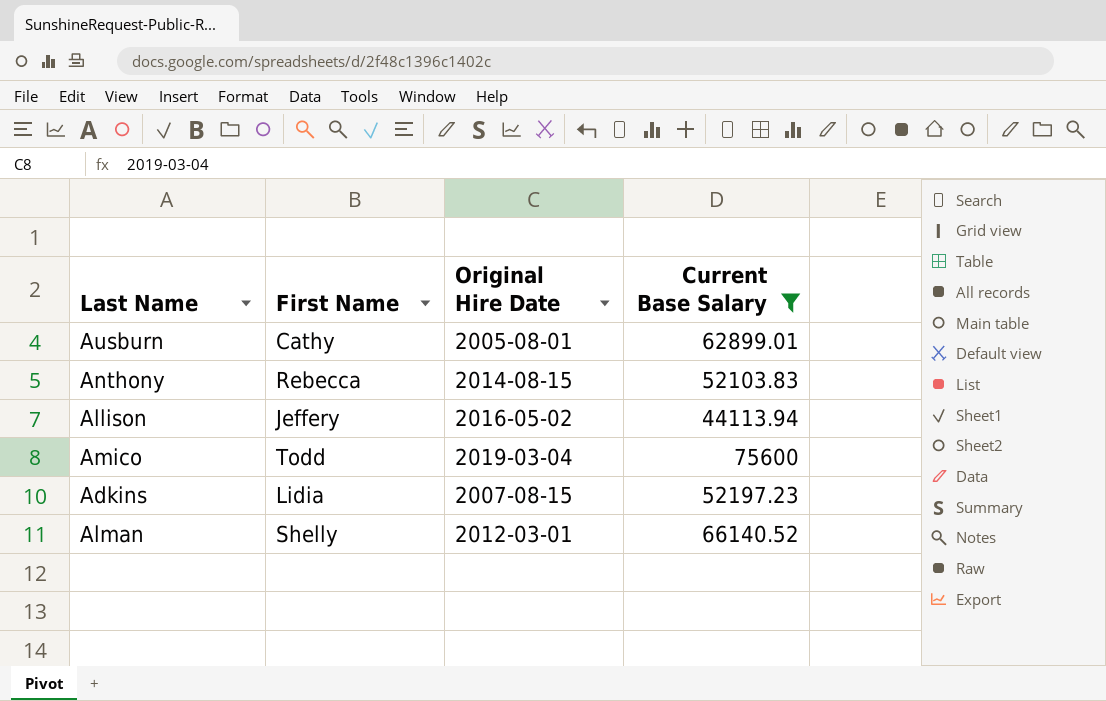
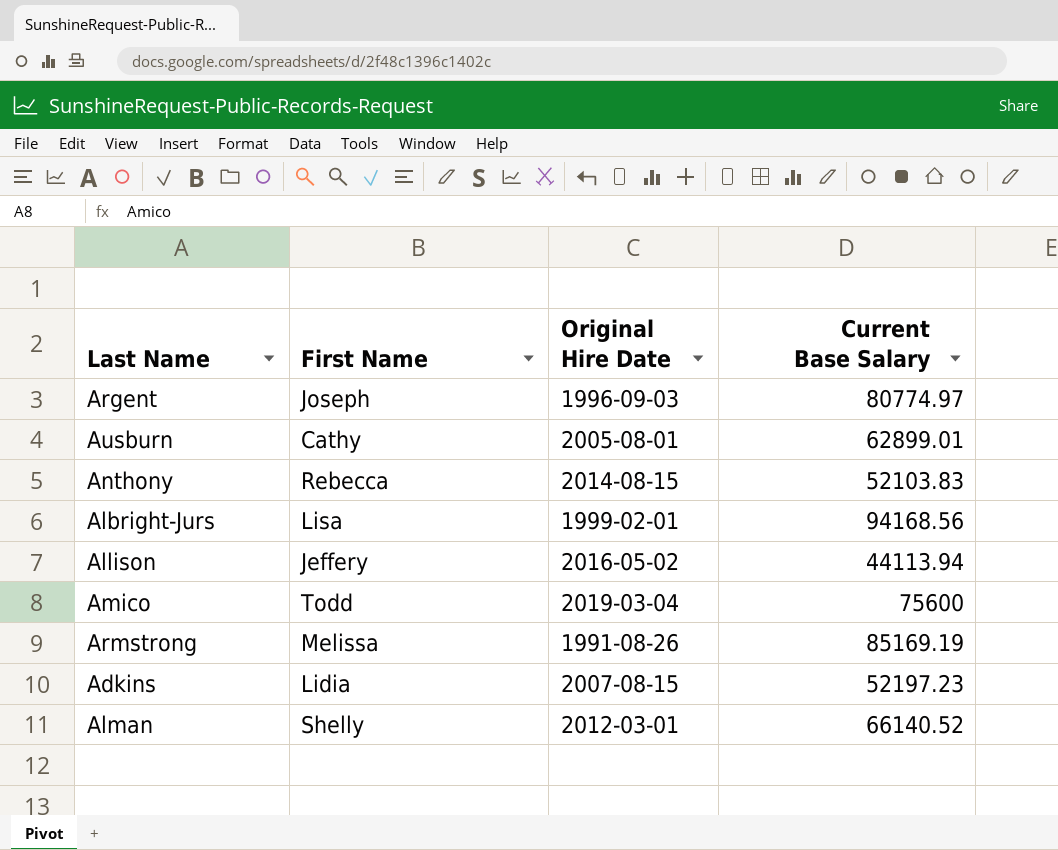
filter: Current Base Salary <= 75600 -> none

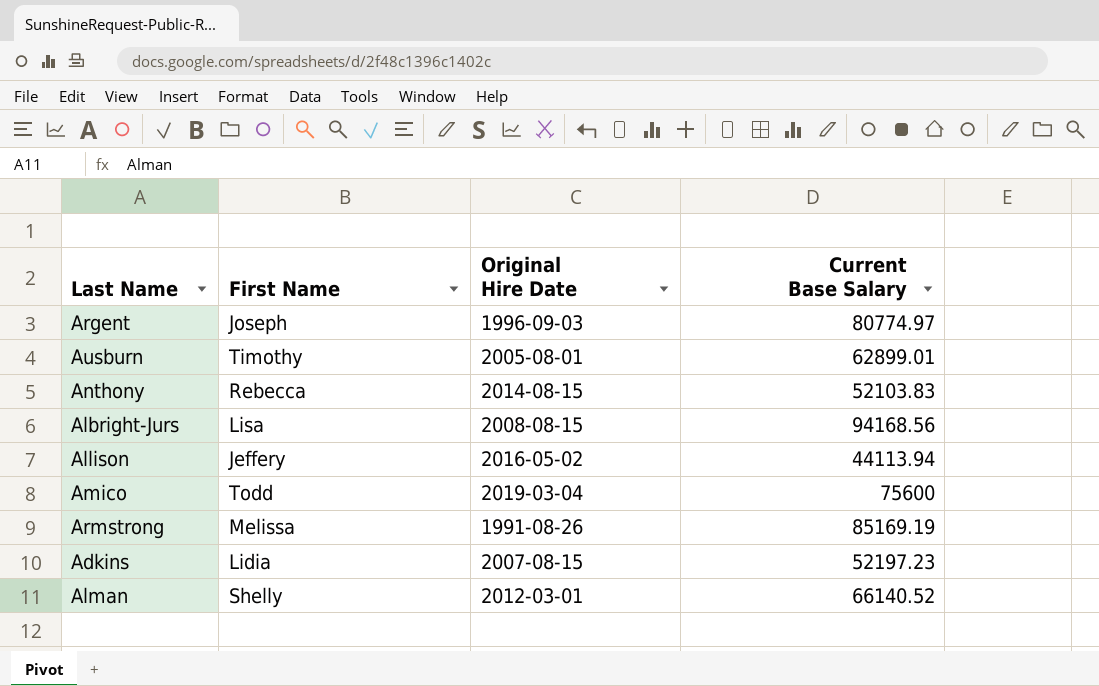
Ausburn | First Name: Cathy -> Timothy
Albright-Jurs | Original Hire Date: 1999-02-01 -> 2008-08-15

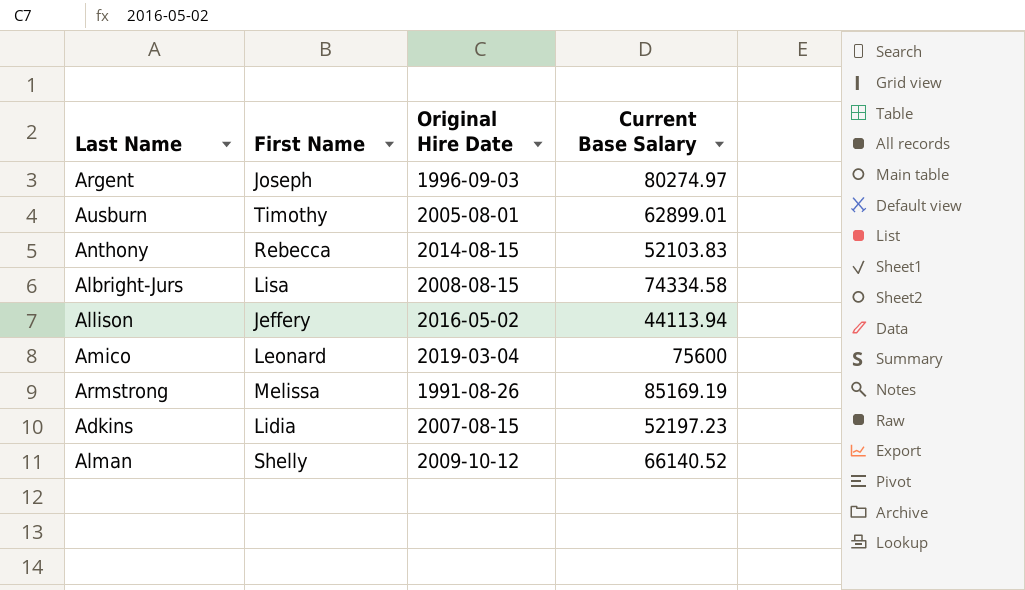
Argent | Current Base Salary: 80774.97 -> 80274.97
Albright-Jurs | Current Base Salary: 94168.56 -> 74334.58
Amico | First Name: Todd -> Leonard
Alman | Original Hire Date: 2012-03-01 -> 2009-10-12

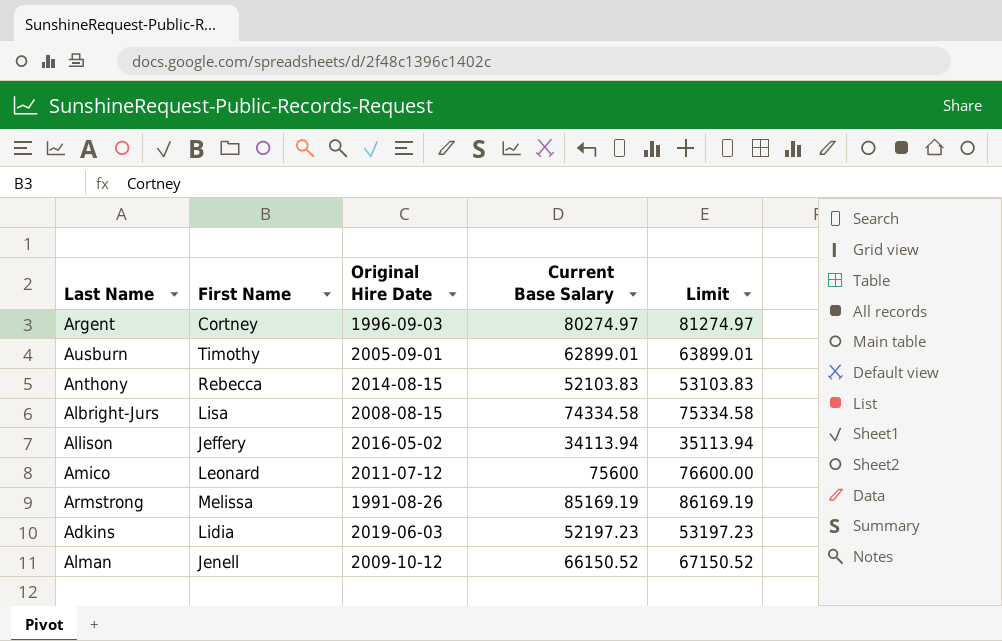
column Limit | formula: none -> [Current Base Salary] + 1000
Argent | First Name: Joseph -> Cortney
Ausburn | Original Hire Date: 2005-08-01 -> 2005-09-01
Allison | Current Base Salary: 44113.94 -> 34113.94
Amico | Original Hire Date: 2019-03-04 -> 2011-07-12
Adkins | Original Hire Date: 2007-08-15 -> 2019-06-03
Alman | First Name: Shelly -> Jenell
Alman | Current Base Salary: 66140.52 -> 66150.52

